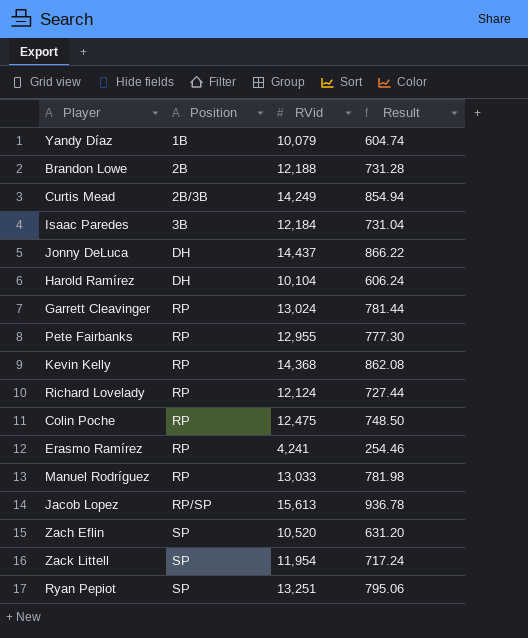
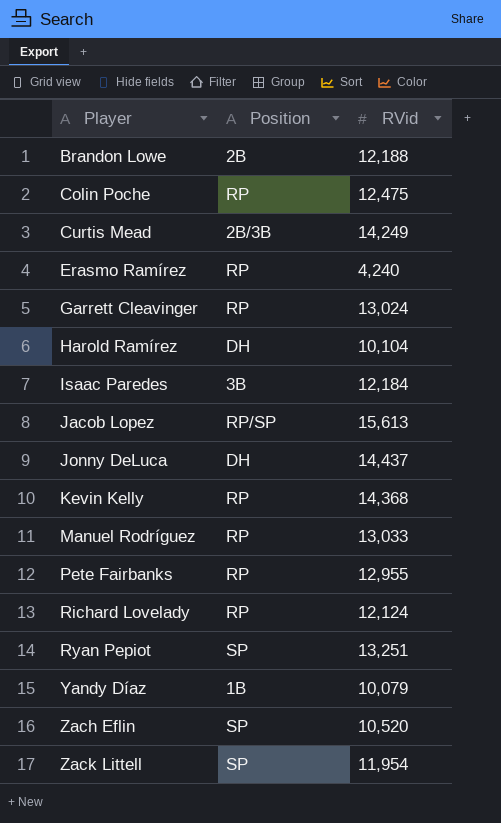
row order: Position ascending -> Player ascending
column Result | formula: [RVid] * 0.06 -> none
Erasmo Ramírez | RVid: 4,241 -> 4,240

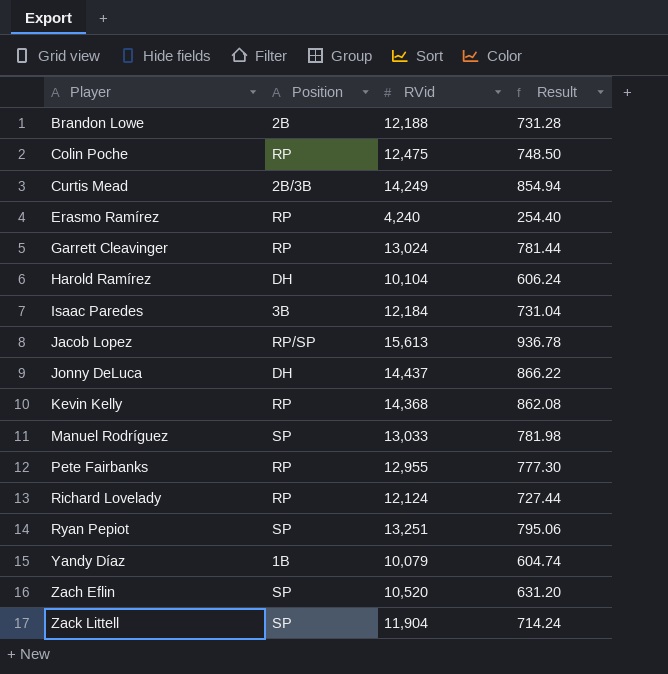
column Result | formula: none -> [RVid] * 0.06
Manuel Rodríguez | Position: RP -> SP
Zack Littell | RVid: 11,954 -> 11,904

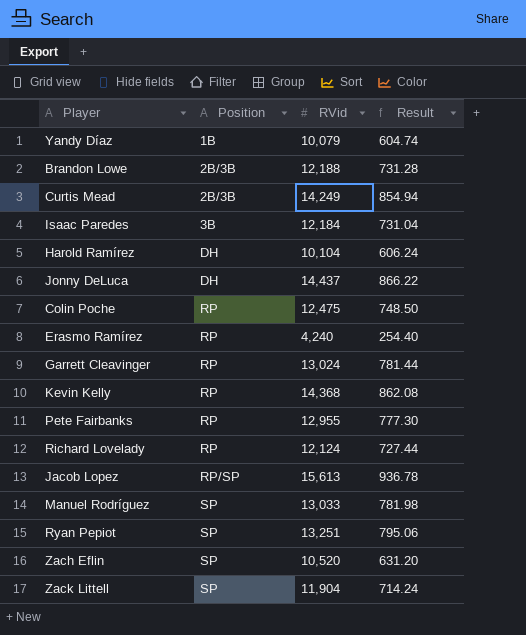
row order: Player ascending -> Position ascending
Brandon Lowe | Position: 2B -> 2B/3B

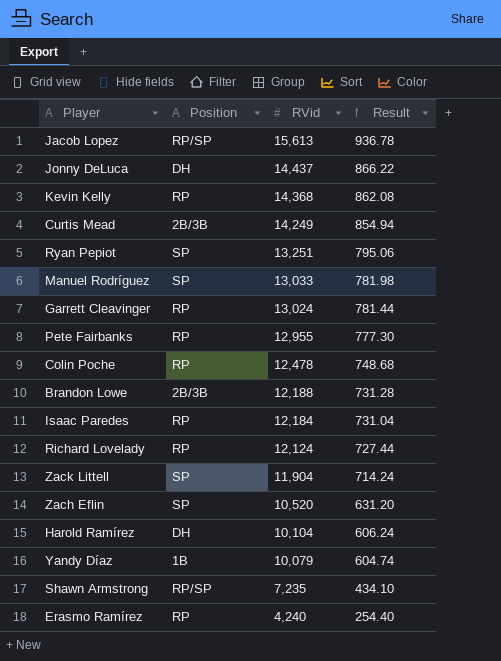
row order: Position ascending -> RVid descending
Colin Poche | RVid: 12,475 -> 12,478
Colin Poche | Result: 748.50 -> 748.68
Isaac Paredes | Position: 3B -> RP
row Shawn Armstrong: none -> RP/SP | 7,235 | 434.10

